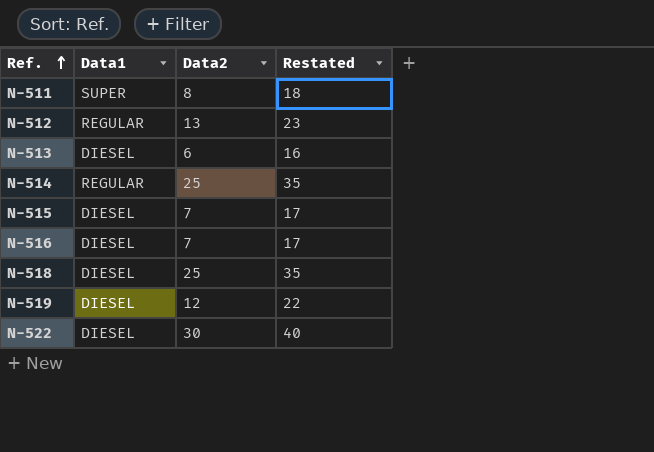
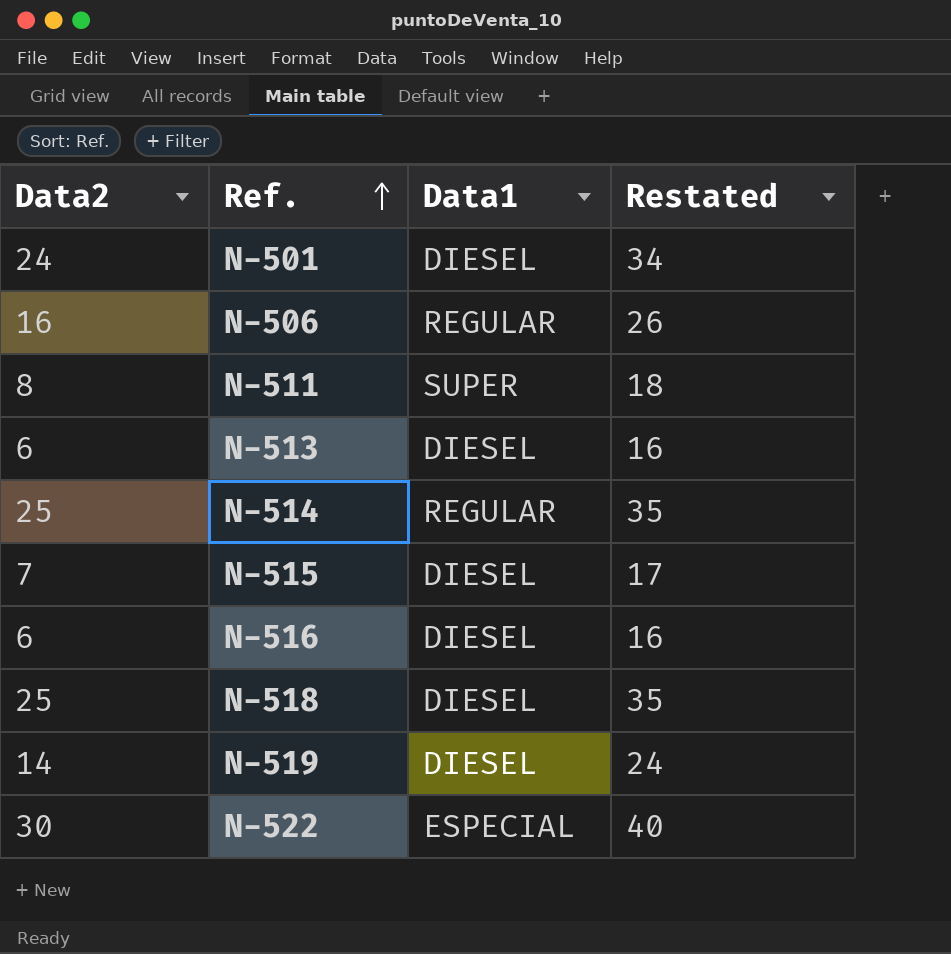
column Data2 | position: 3 -> 1
row N-512: REGULAR | 13 | 23 -> none
row N-501: none -> 24 | DIESEL | 34
row N-506: none -> 16 | REGULAR | 26
N-516 | Data2: 7 -> 6
N-516 | Restated: 17 -> 16
N-519 | Data2: 12 -> 14
N-519 | Restated: 22 -> 24
N-522 | Data1: DIESEL -> ESPECIAL

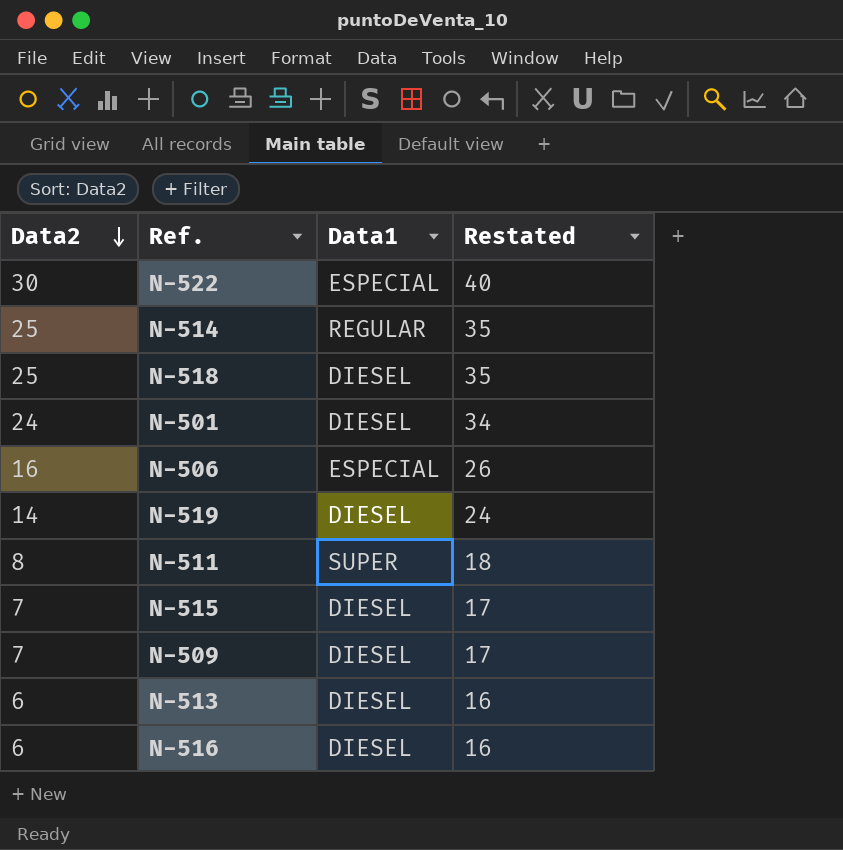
row order: Ref. ascending -> Data2 descending
N-506 | Data1: REGULAR -> ESPECIAL
row N-509: none -> 7 | DIESEL | 17

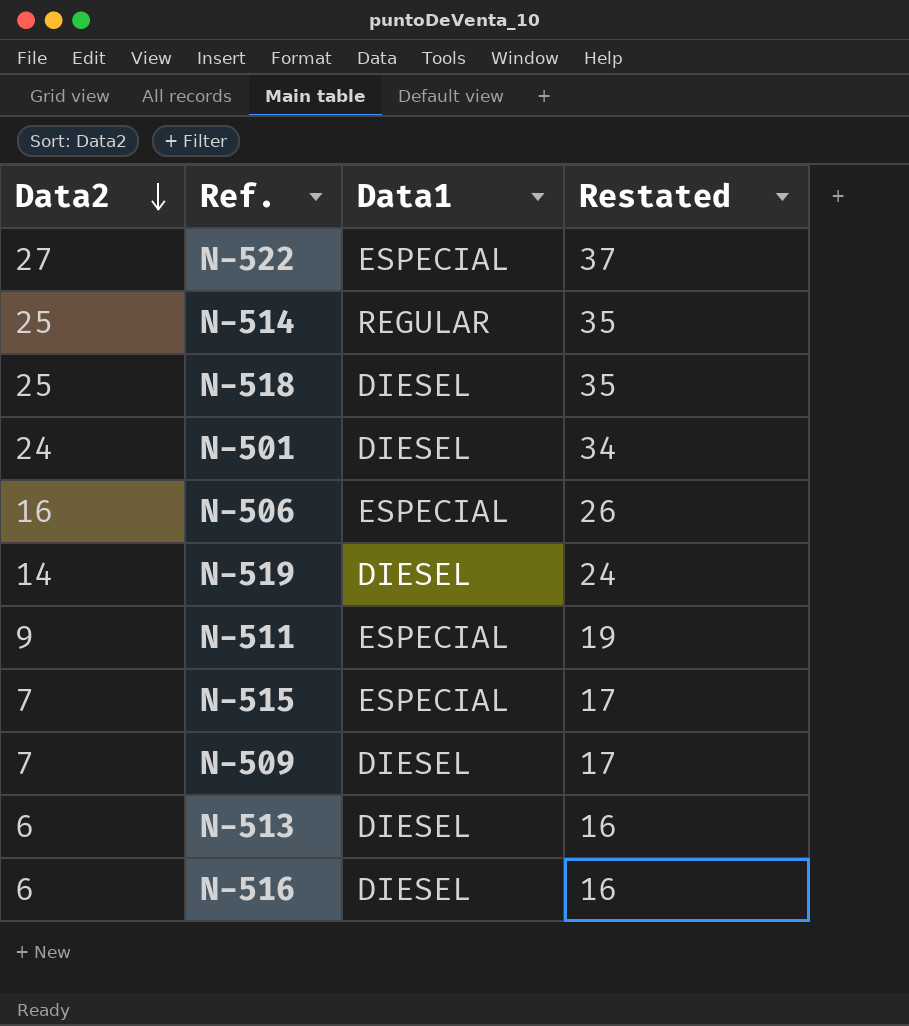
N-522 | Data2: 30 -> 27
N-522 | Restated: 40 -> 37
N-511 | Data2: 8 -> 9
N-511 | Data1: SUPER -> ESPECIAL
N-511 | Restated: 18 -> 19
N-515 | Data1: DIESEL -> ESPECIAL

